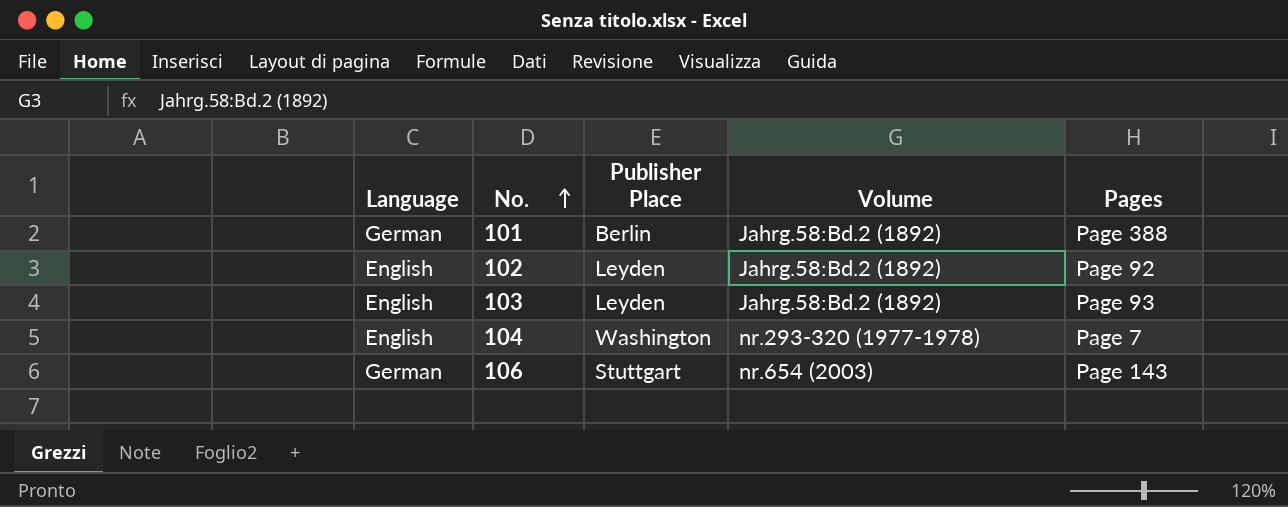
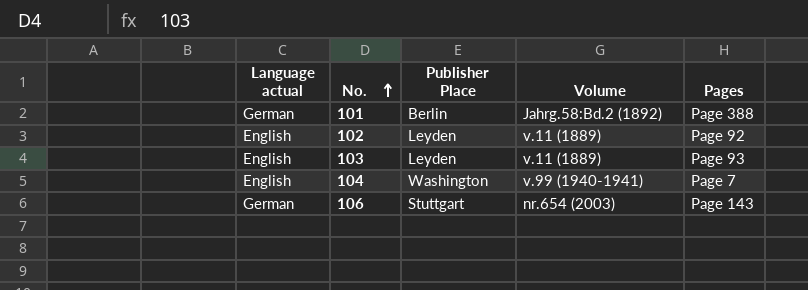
column name: Language -> Language actual
102 | Volume: Jahrg.58:Bd.2 (1892) -> v.11 (1889)
103 | Volume: Jahrg.58:Bd.2 (1892) -> v.11 (1889)
104 | Volume: nr.293-320 (1977-1978) -> v.99 (1940-1941)

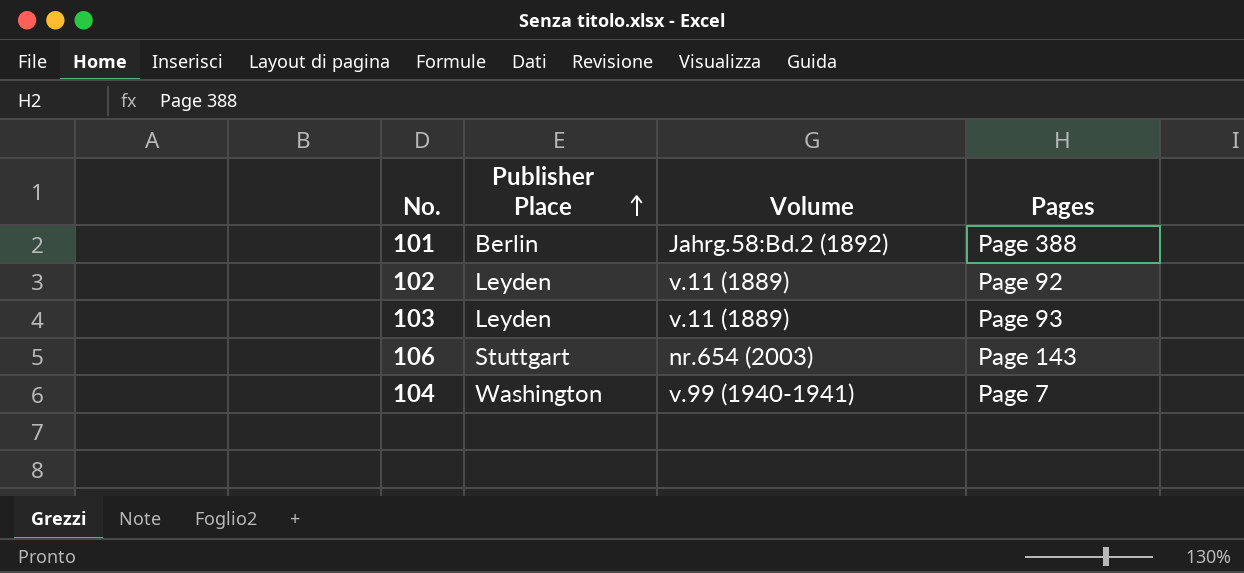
row order: No. ascending -> Publisher Place ascending
column Language actual | position: 1 -> none

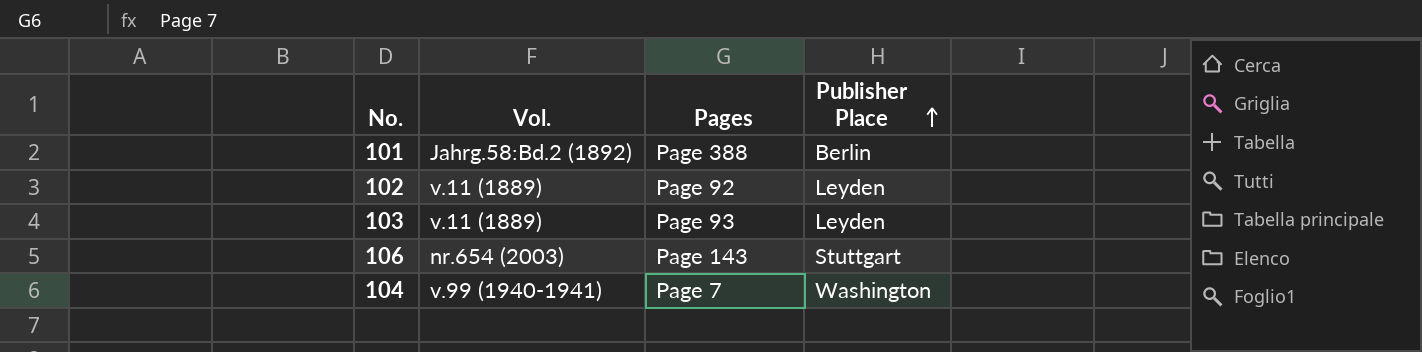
column name: Volume -> Vol.
column Publisher Place | position: 2 -> 4

